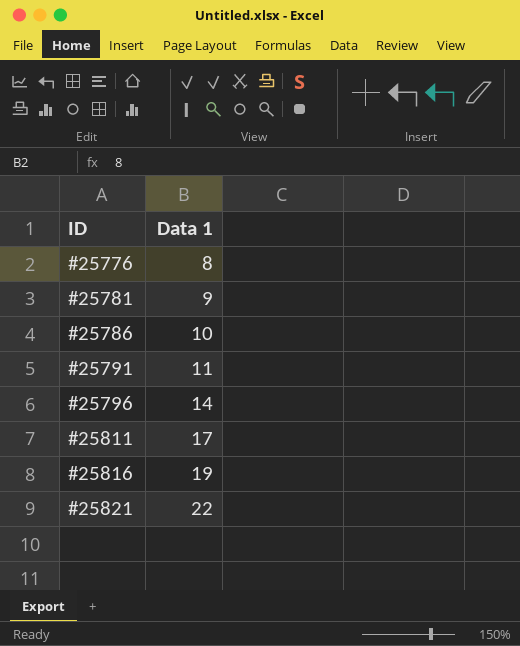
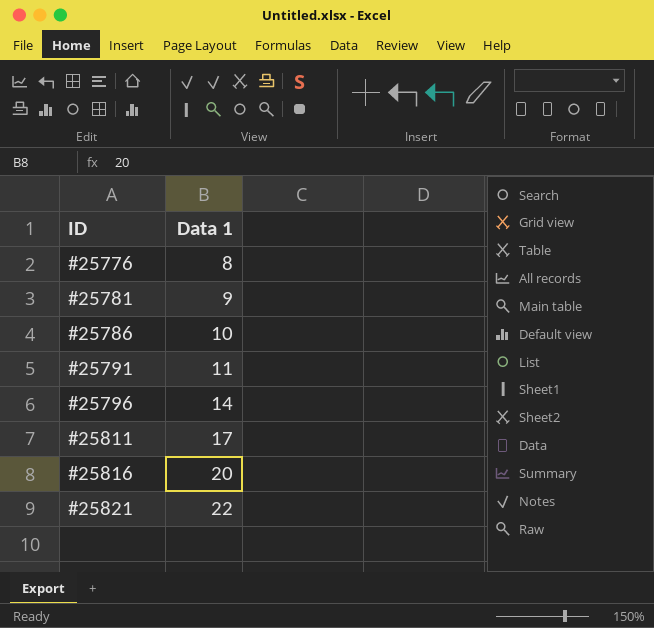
#25816 | Data 1: 19 -> 20

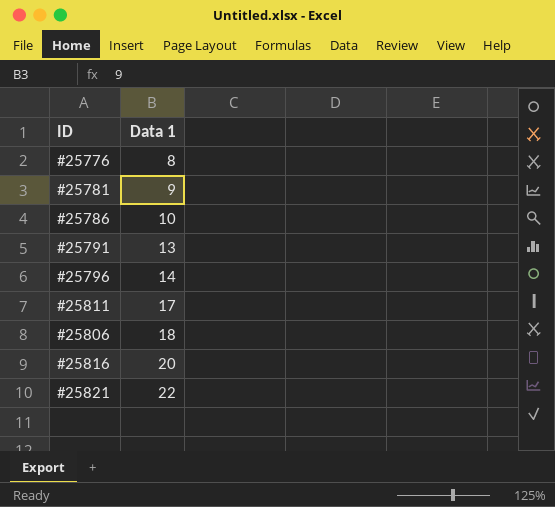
#25791 | Data 1: 11 -> 13
row #25806: none -> 18

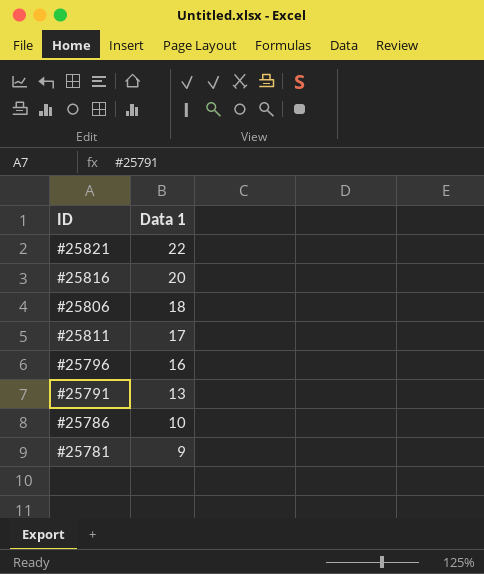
row order: Data 1 ascending -> Data 1 descending
row #25776: 8 -> none
#25796 | Data 1: 14 -> 16

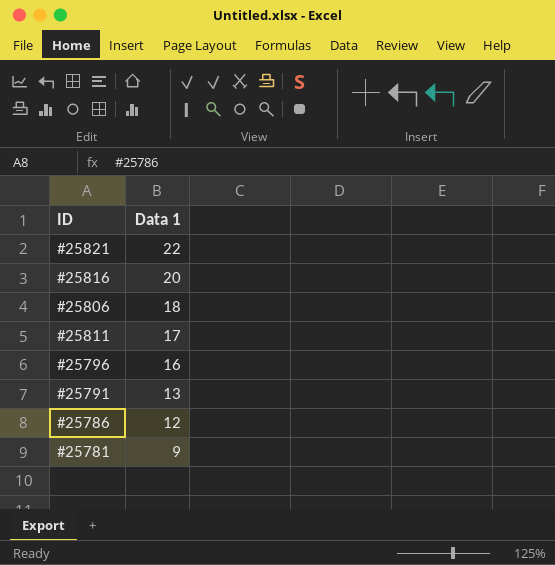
#25786 | Data 1: 10 -> 12

